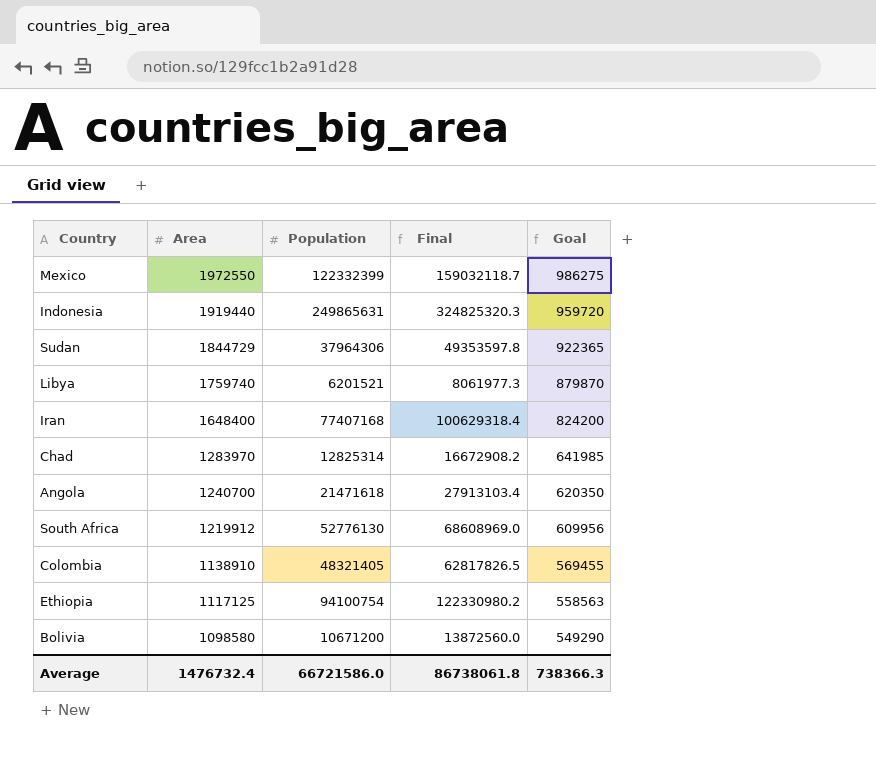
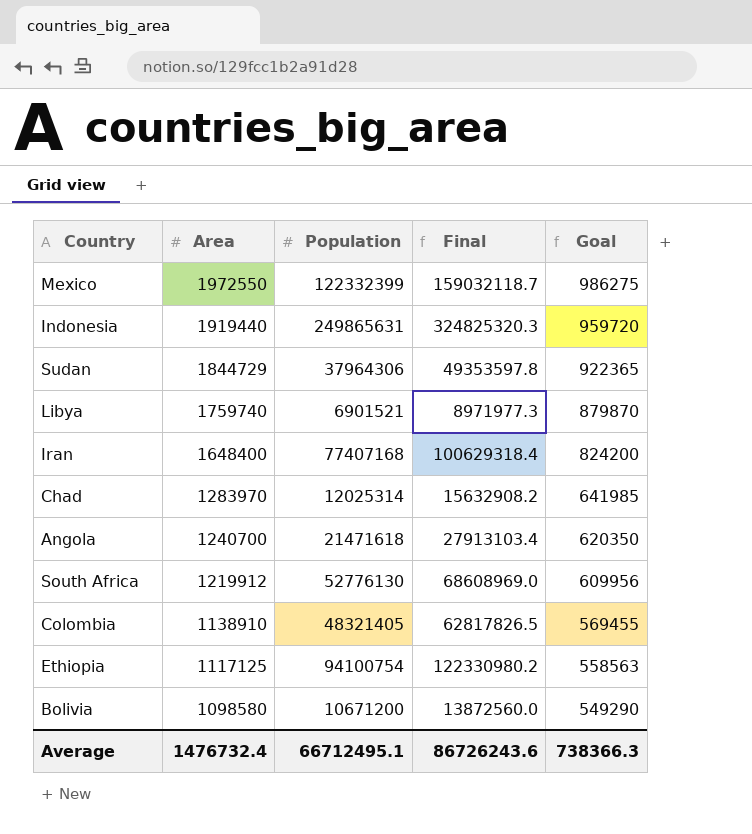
Libya | Population: 6201521 -> 6901521
Libya | Final: 8061977.3 -> 8971977.3
Chad | Population: 12825314 -> 12025314
Chad | Final: 16672908.2 -> 15632908.2
Average | Population: 66721586.0 -> 66712495.1
Average | Final: 86738061.8 -> 86726243.6

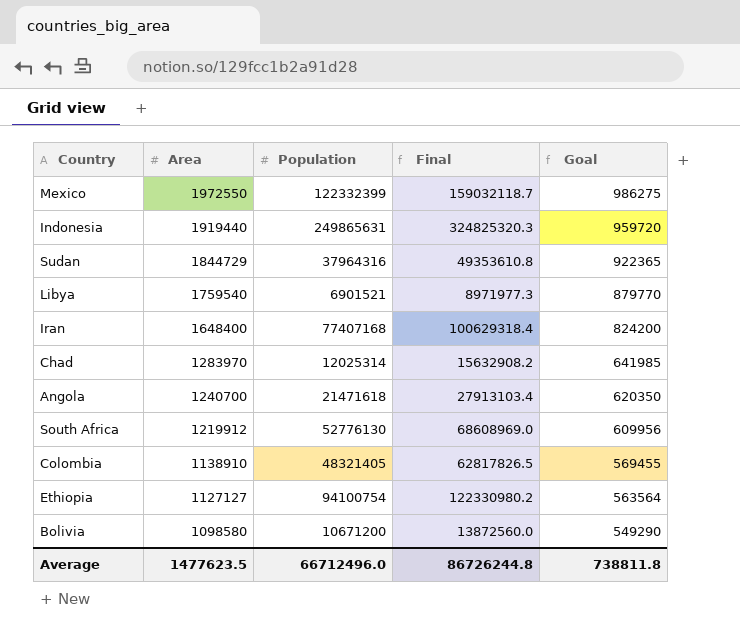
Sudan | Population: 37964306 -> 37964316
Sudan | Final: 49353597.8 -> 49353610.8
Libya | Area: 1759740 -> 1759540
Libya | Goal: 879870 -> 879770
Ethiopia | Area: 1117125 -> 1127127
Ethiopia | Goal: 558563 -> 563564
Average | Area: 1476732.4 -> 1477623.5
Average | Population: 66712495.1 -> 66712496.0
Average | Final: 86726243.6 -> 86726244.8
Average | Goal: 738366.3 -> 738811.8

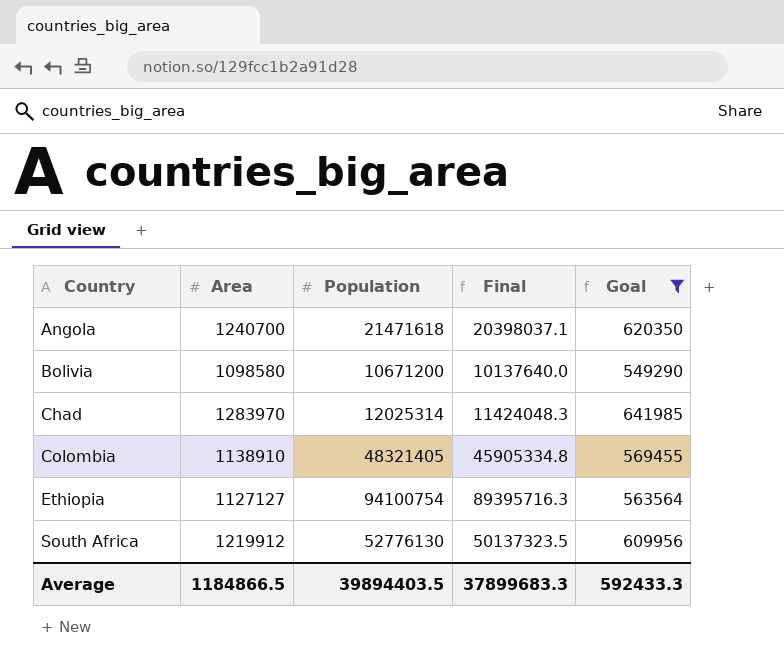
filter: none -> Goal <= 641985
row order: Area descending -> Country ascending
column Final | formula: [Population] * 1.3 -> [Population] * 0.95
Average | Area: 1477623.5 -> 1184866.5
Average | Population: 66712496.0 -> 39894403.5
Average | Final: 86726244.8 -> 37899683.3
Average | Goal: 738811.8 -> 592433.3

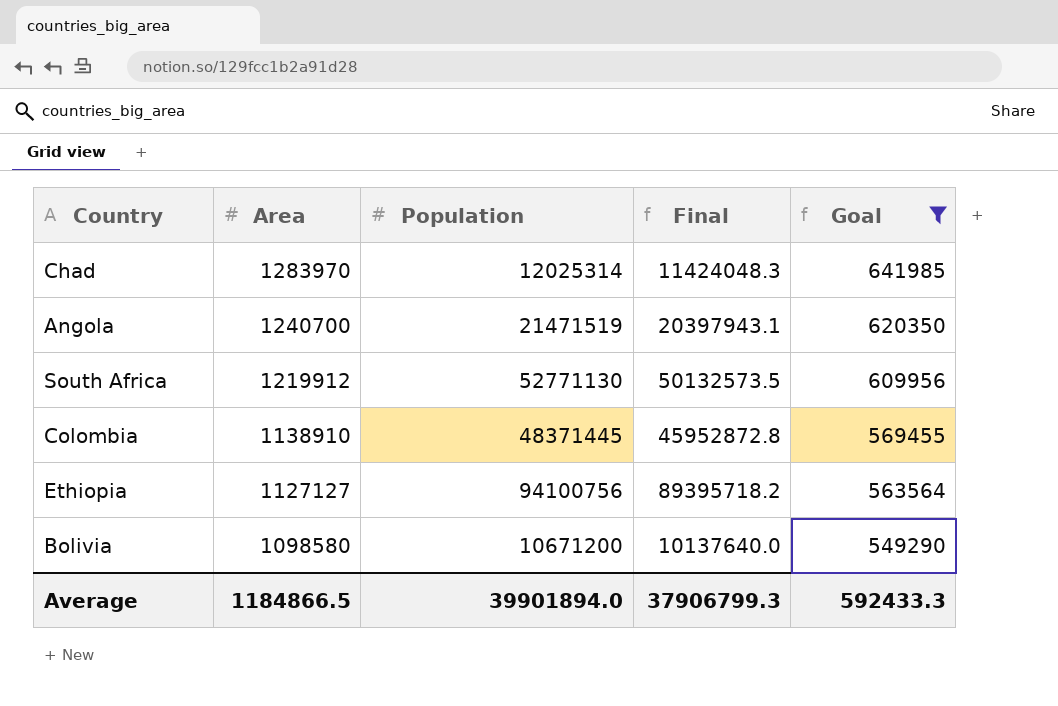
row order: Country ascending -> Area descending
Angola | Population: 21471618 -> 21471519
Angola | Final: 20398037.1 -> 20397943.1
South Africa | Population: 52776130 -> 52771130
South Africa | Final: 50137323.5 -> 50132573.5
Colombia | Population: 48321405 -> 48371445
Colombia | Final: 45905334.8 -> 45952872.8
Ethiopia | Population: 94100754 -> 94100756
Ethiopia | Final: 89395716.3 -> 89395718.2
Average | Population: 39894403.5 -> 39901894.0
Average | Final: 37899683.3 -> 37906799.3

